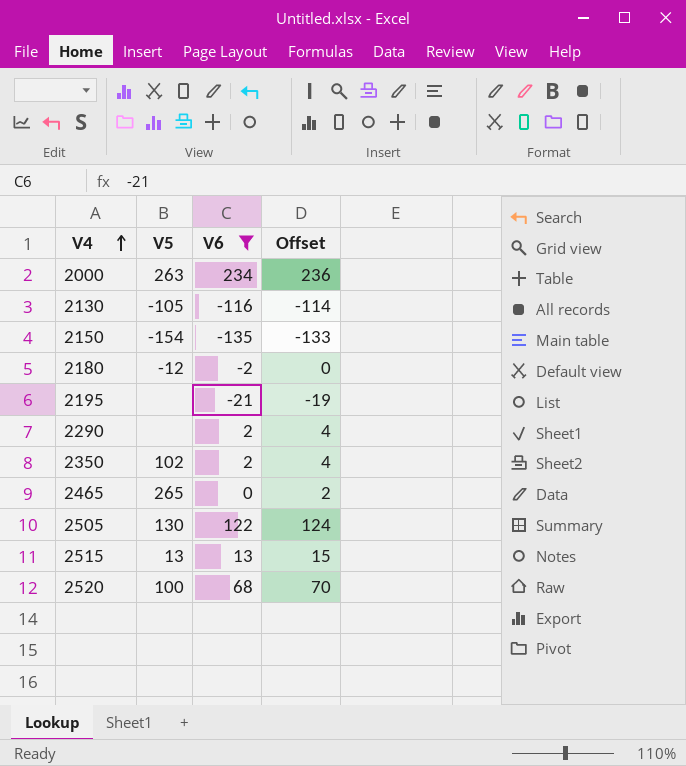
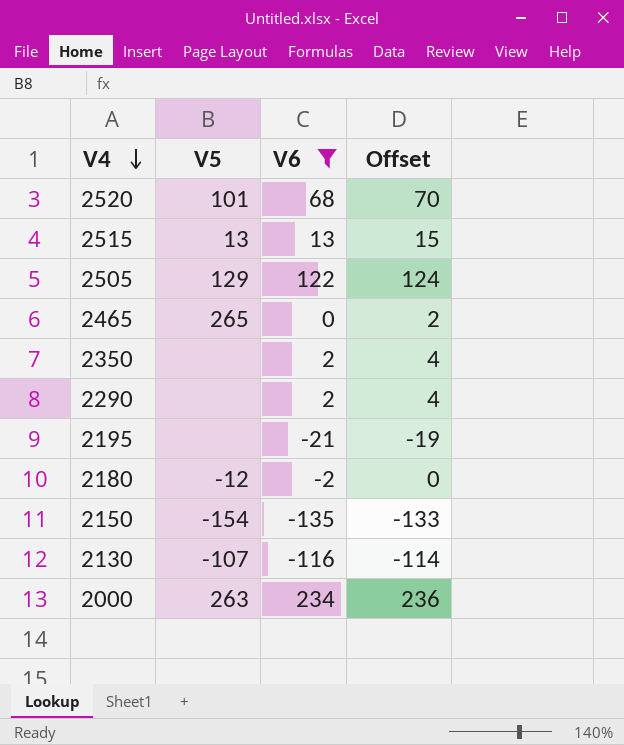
row order: V4 ascending -> V4 descending
2520 | V5: 100 -> 101
2505 | V5: 130 -> 129
2350 | V5: 102 -> none
2130 | V5: -105 -> -107

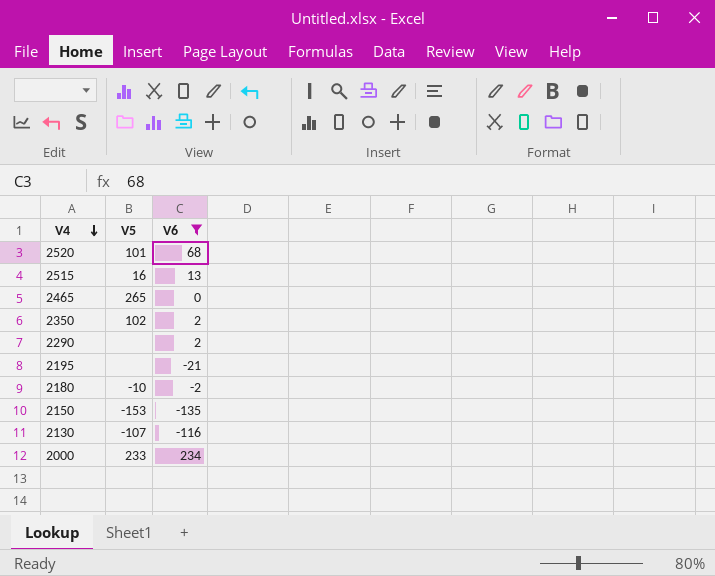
column Offset | formula: [V6] + 2 -> none
row 2505: 129 | 122 | 124 -> none
2515 | V5: 13 -> 16
2350 | V5: none -> 102
2180 | V5: -12 -> -10
2150 | V5: -154 -> -153
2000 | V5: 263 -> 233

